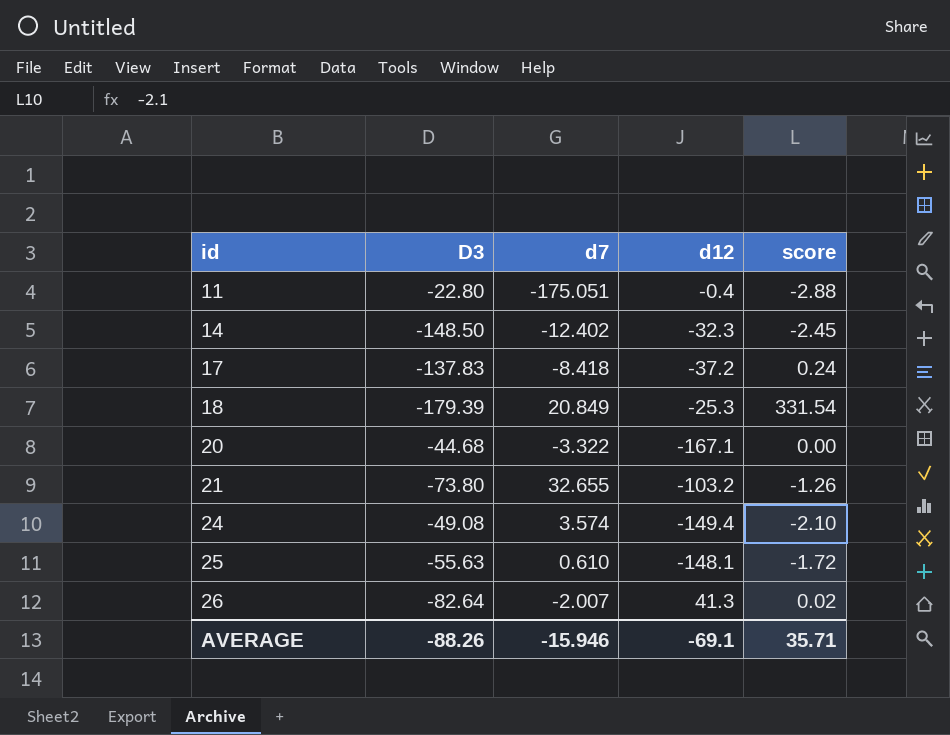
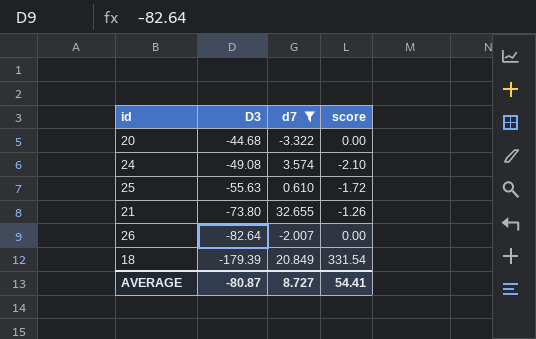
filter: none -> d7 >= -3.322
row order: id ascending -> D3 descending
column d12 | position: 4 -> none
26 | score: 0.02 -> 0.00
AVERAGE | D3: -88.26 -> -80.87
AVERAGE | d7: -15.946 -> 8.727
AVERAGE | score: 35.71 -> 54.41

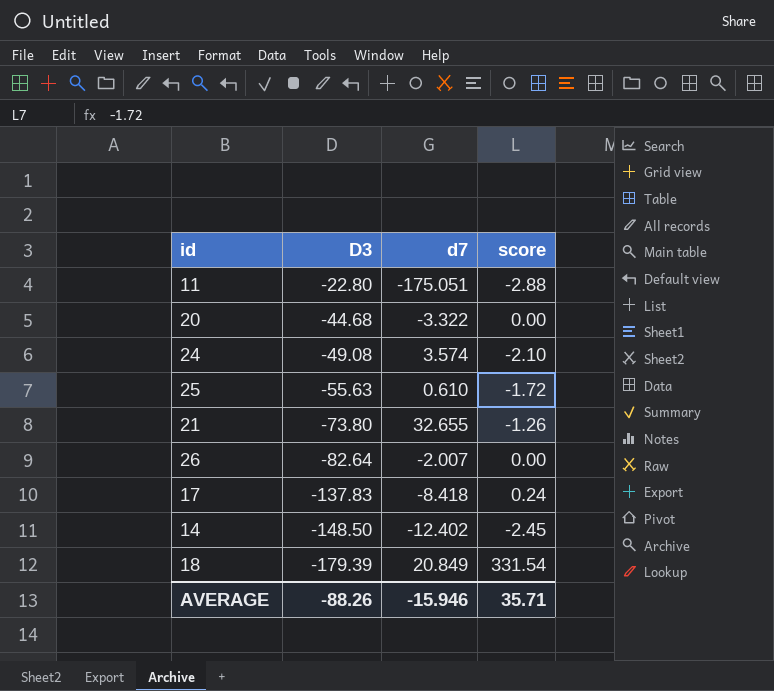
filter: d7 >= -3.322 -> none
AVERAGE | D3: -80.87 -> -88.26
AVERAGE | d7: 8.727 -> -15.946
AVERAGE | score: 54.41 -> 35.71

